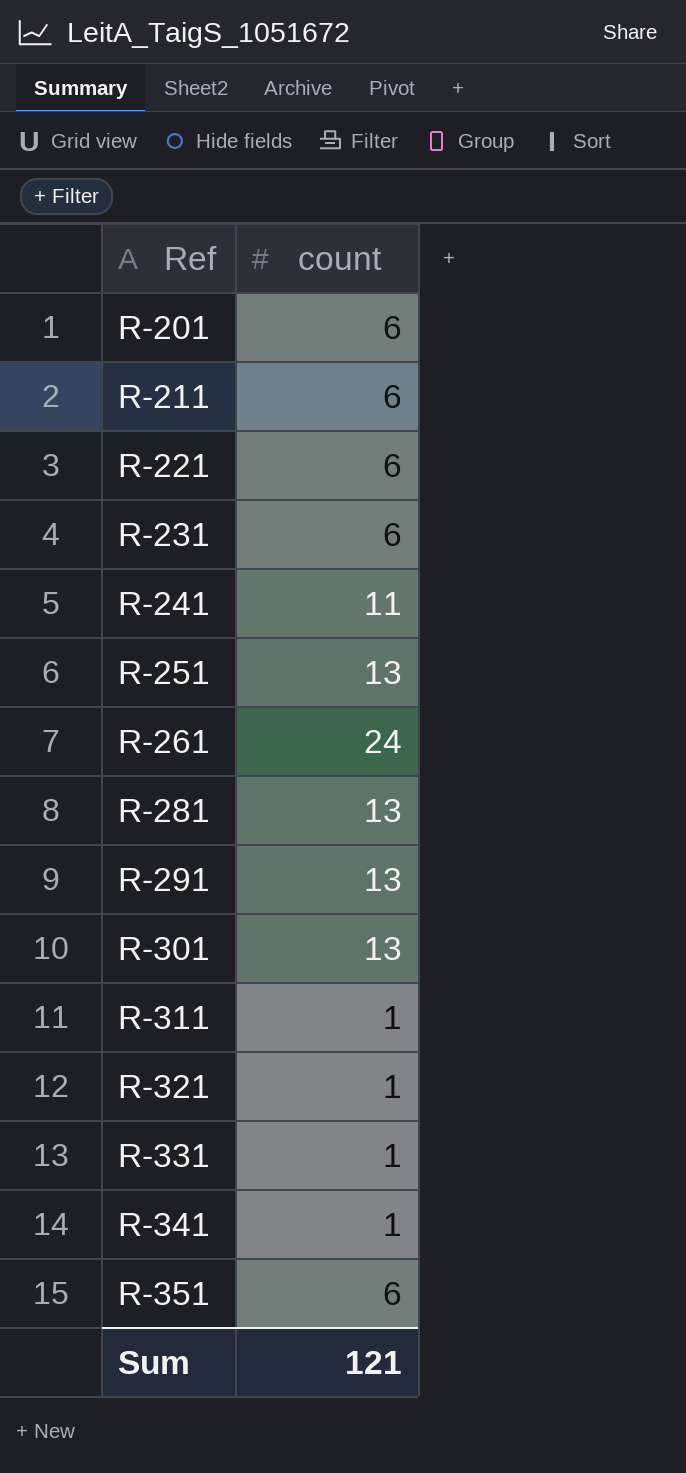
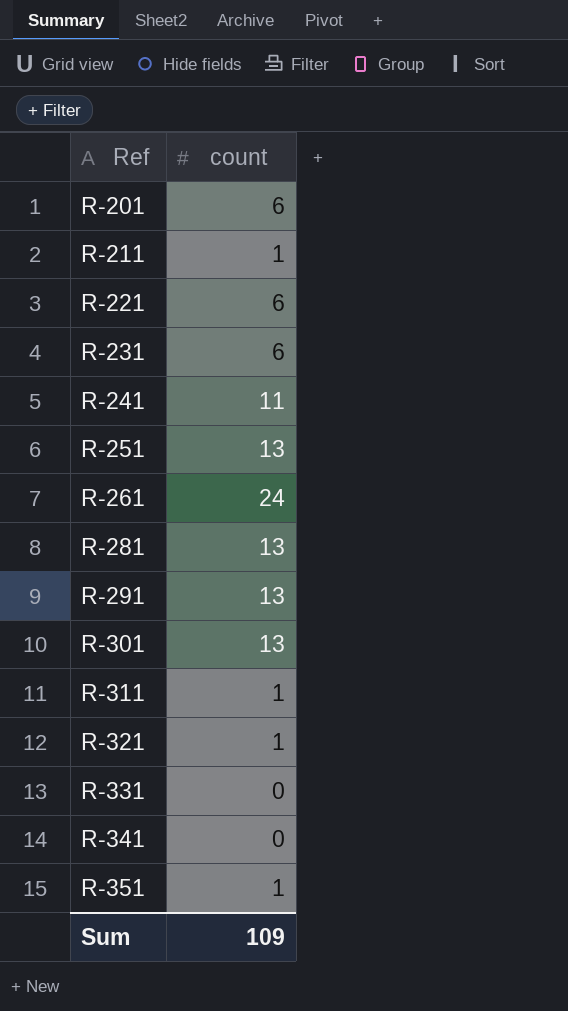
R-211 | count: 6 -> 1
R-331 | count: 1 -> 0
R-341 | count: 1 -> 0
R-351 | count: 6 -> 1
Sum | count: 121 -> 109

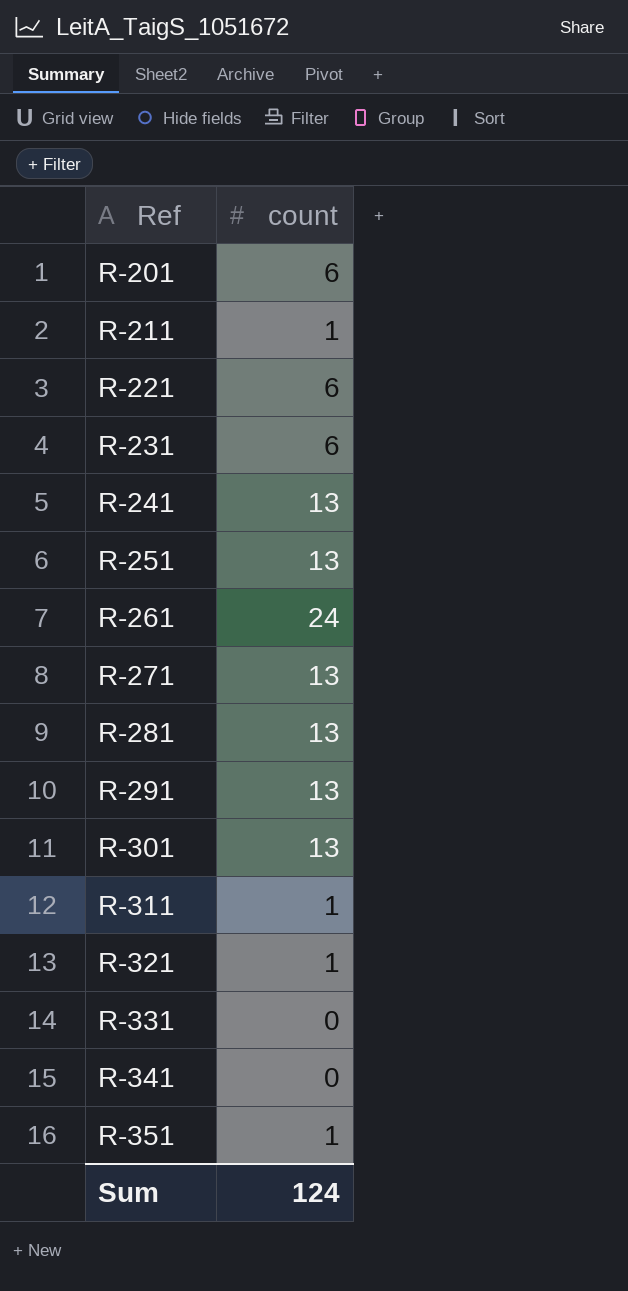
R-241 | count: 11 -> 13
row R-271: none -> 13
Sum | count: 109 -> 124

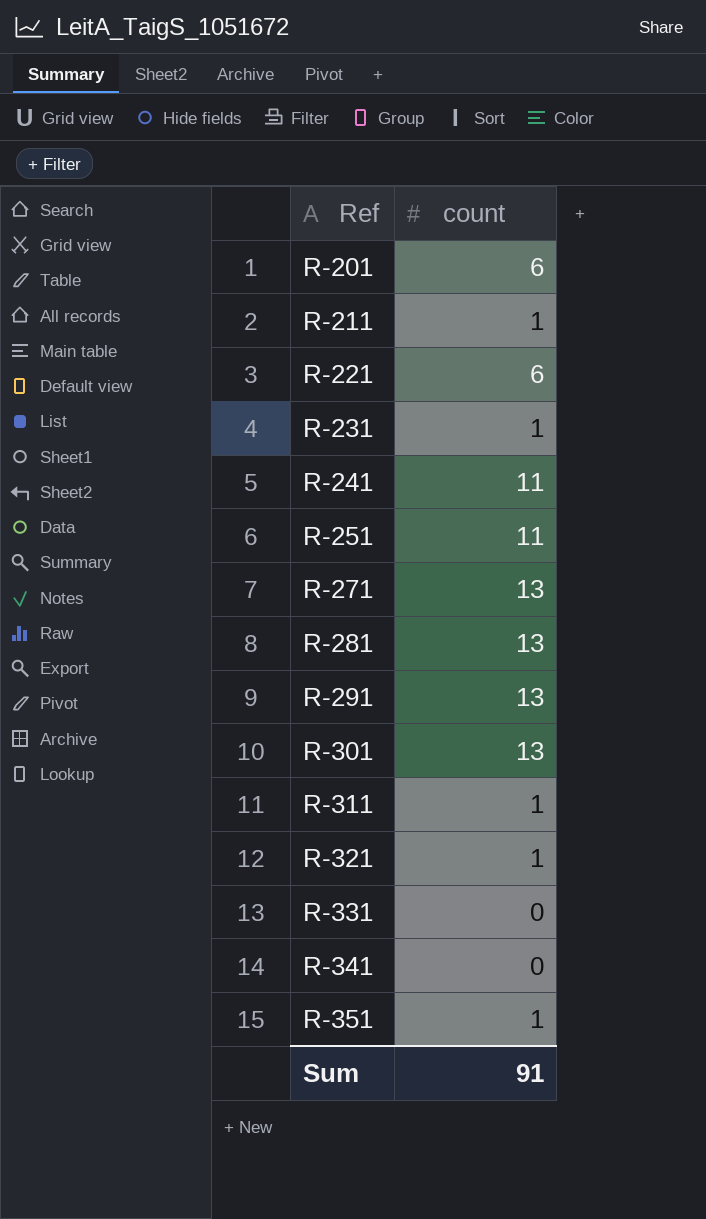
row R-261: 24 -> none
R-231 | count: 6 -> 1
R-241 | count: 13 -> 11
R-251 | count: 13 -> 11
Sum | count: 124 -> 91

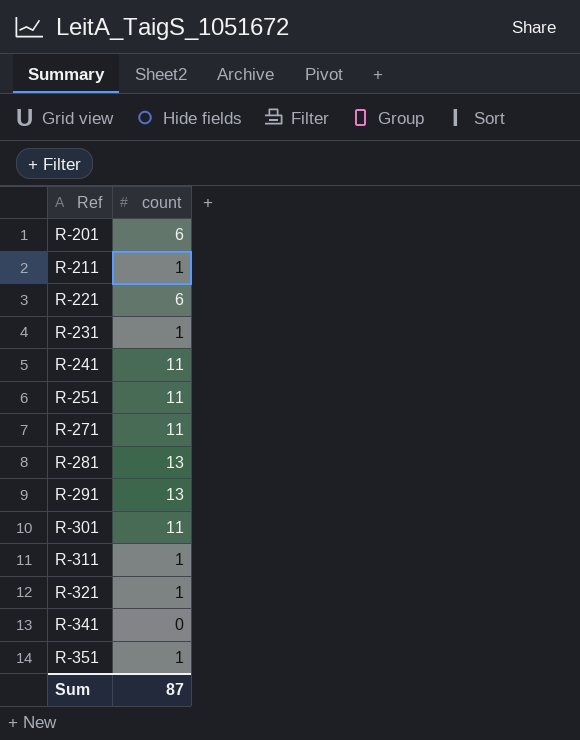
row R-331: 0 -> none
R-271 | count: 13 -> 11
R-301 | count: 13 -> 11
Sum | count: 91 -> 87

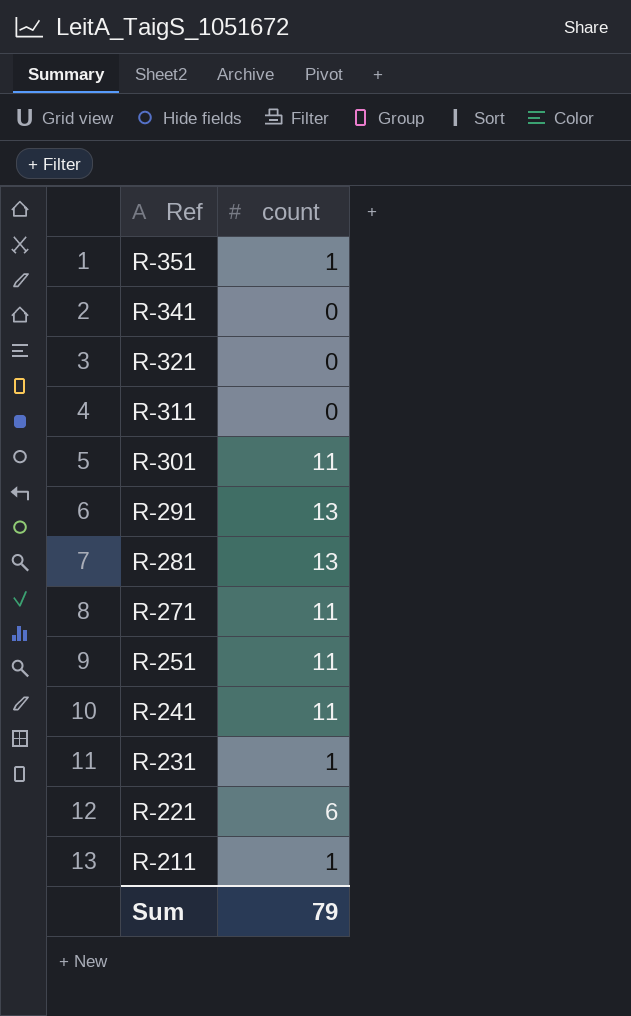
row order: Ref ascending -> Ref descending
row R-201: 6 -> none
R-321 | count: 1 -> 0
R-311 | count: 1 -> 0
Sum | count: 87 -> 79

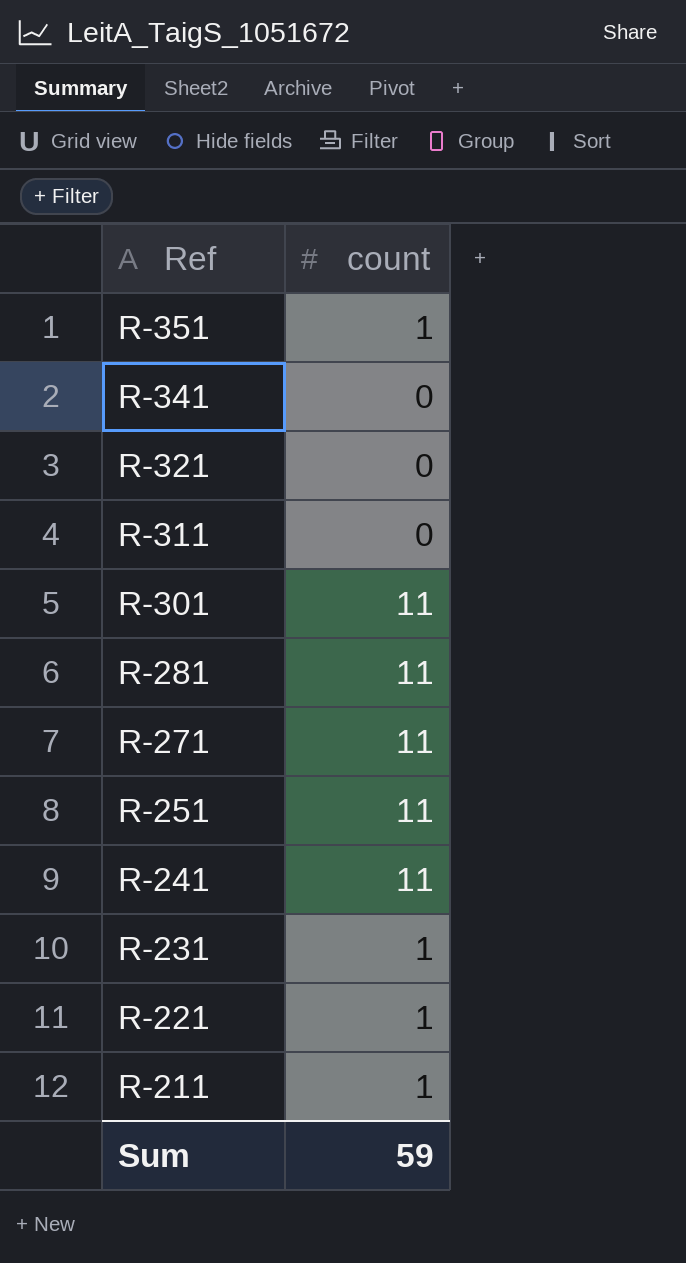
row R-291: 13 -> none
R-281 | count: 13 -> 11
R-221 | count: 6 -> 1
Sum | count: 79 -> 59

